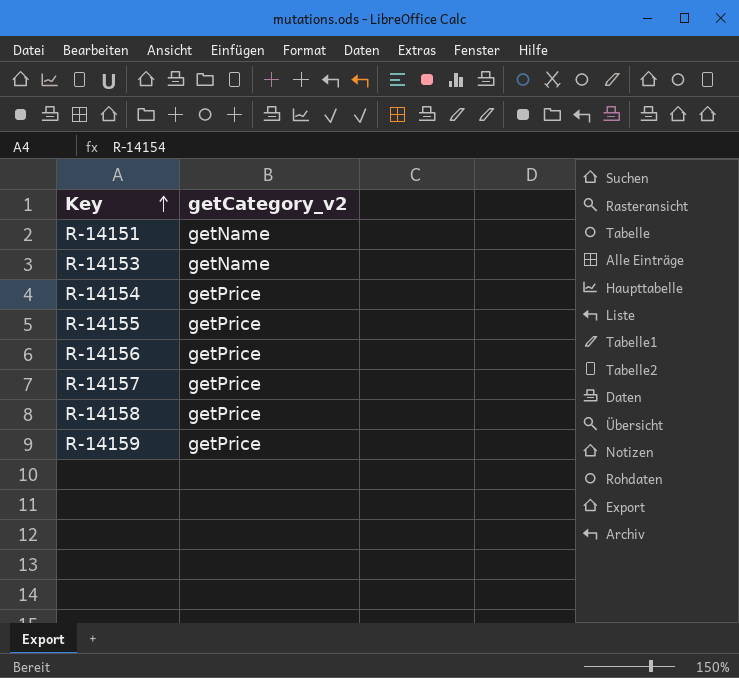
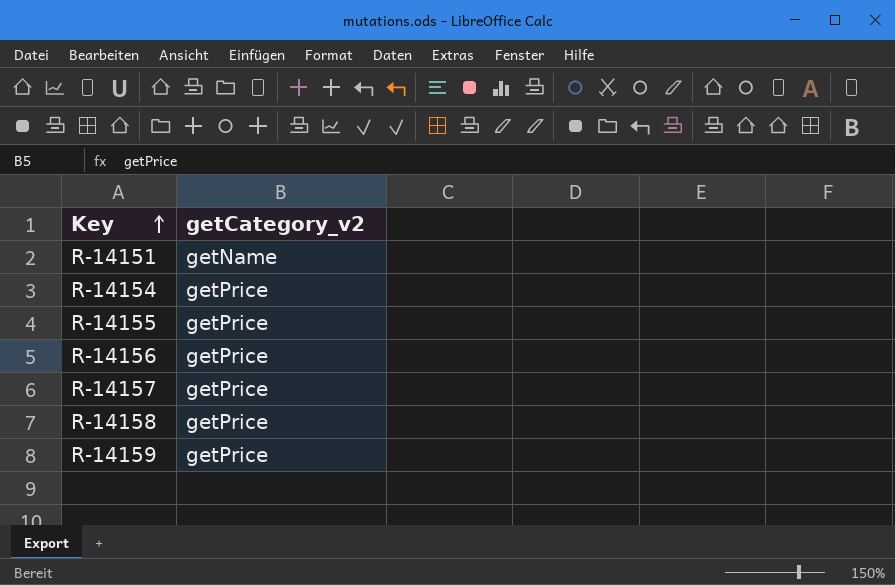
row R-14153: getName -> none

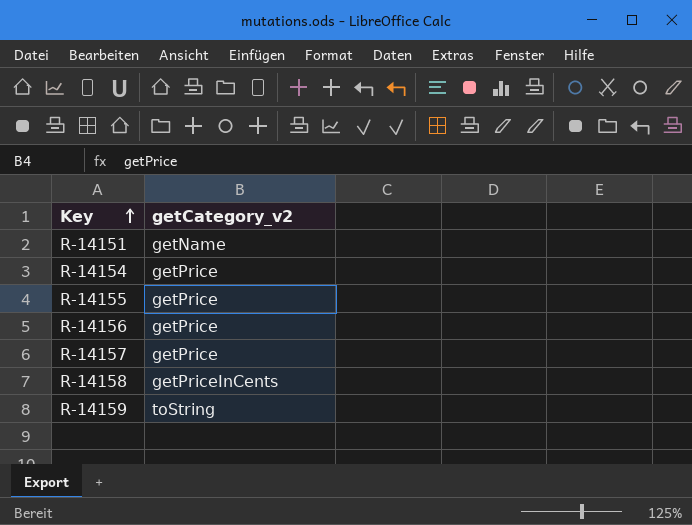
R-14158 | getCategory_v2: getPrice -> getPriceInCents
R-14159 | getCategory_v2: getPrice -> toString

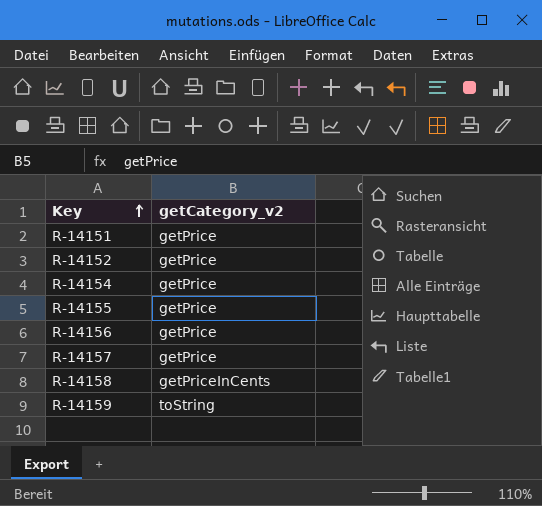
R-14151 | getCategory_v2: getName -> getPrice
row R-14152: none -> getPrice

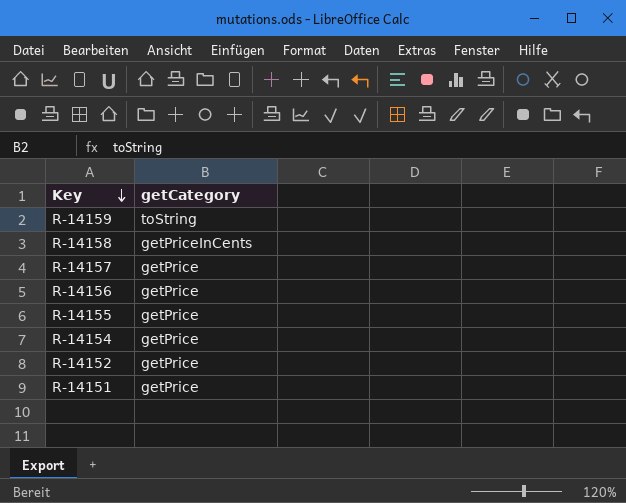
row order: Key ascending -> Key descending
column name: getCategory_v2 -> getCategory

